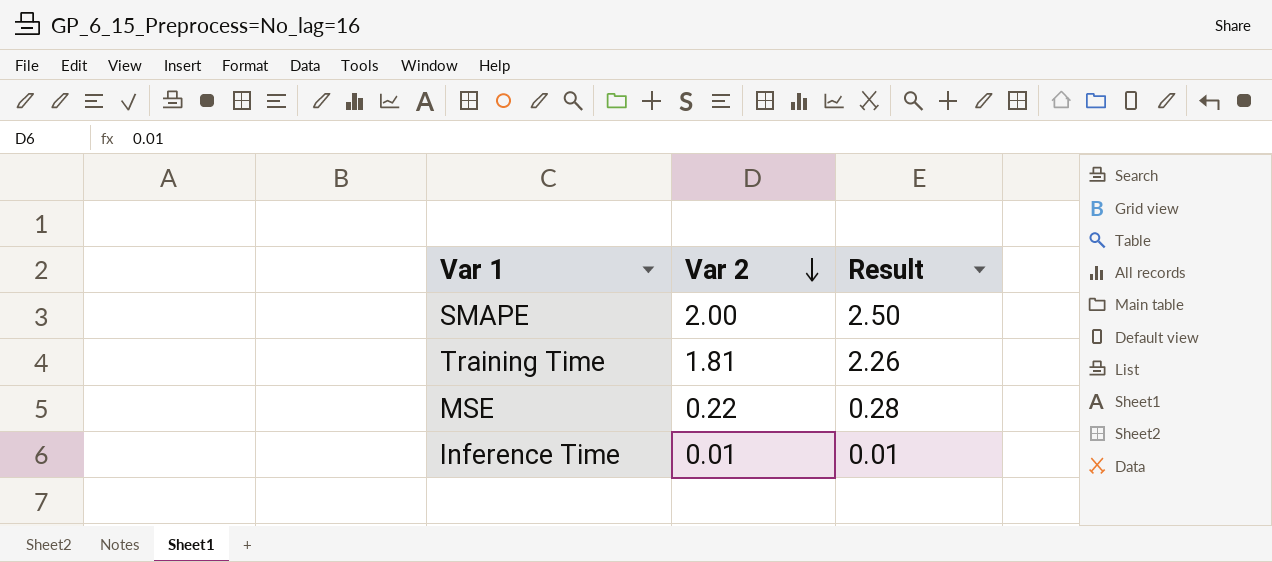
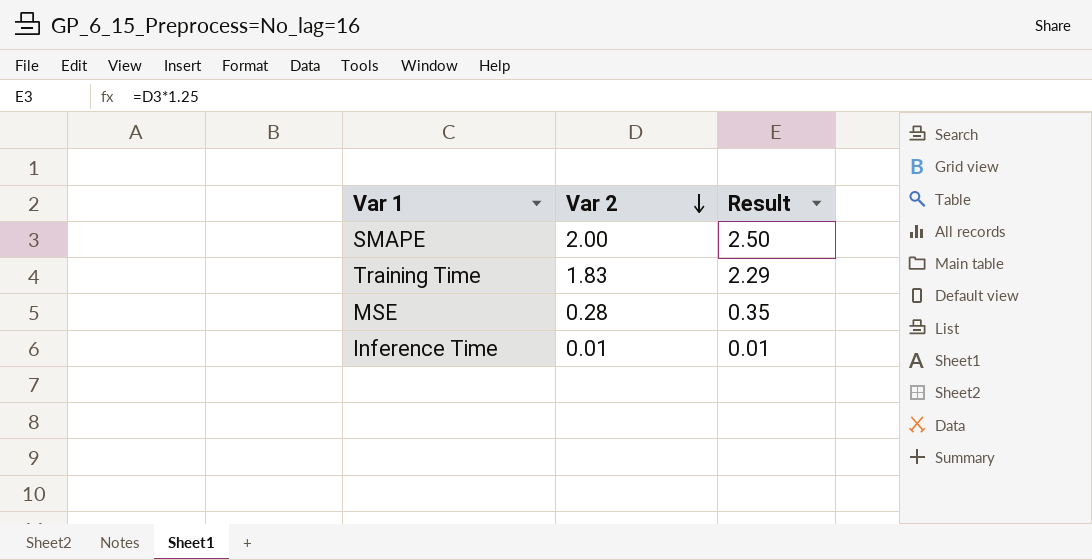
Training Time | Var 2: 1.81 -> 1.83
Training Time | Result: 2.26 -> 2.29
MSE | Var 2: 0.22 -> 0.28
MSE | Result: 0.28 -> 0.35

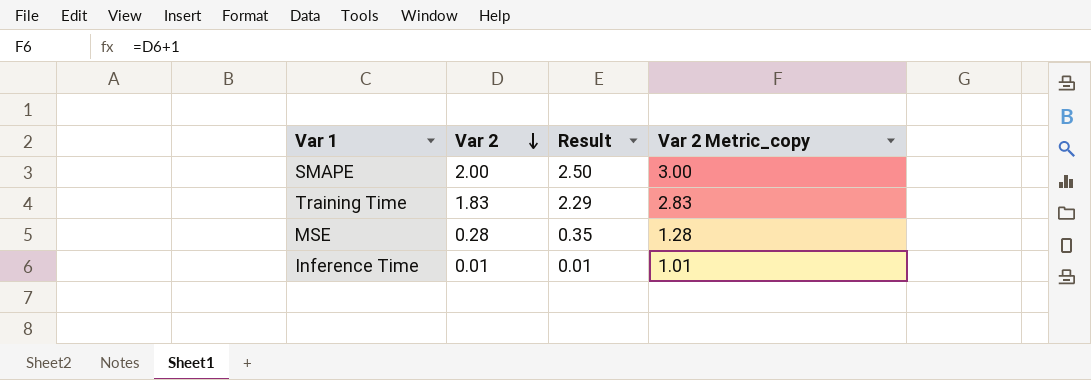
column Var 2 Metric_copy | formula: none -> [Var 2] + 1

